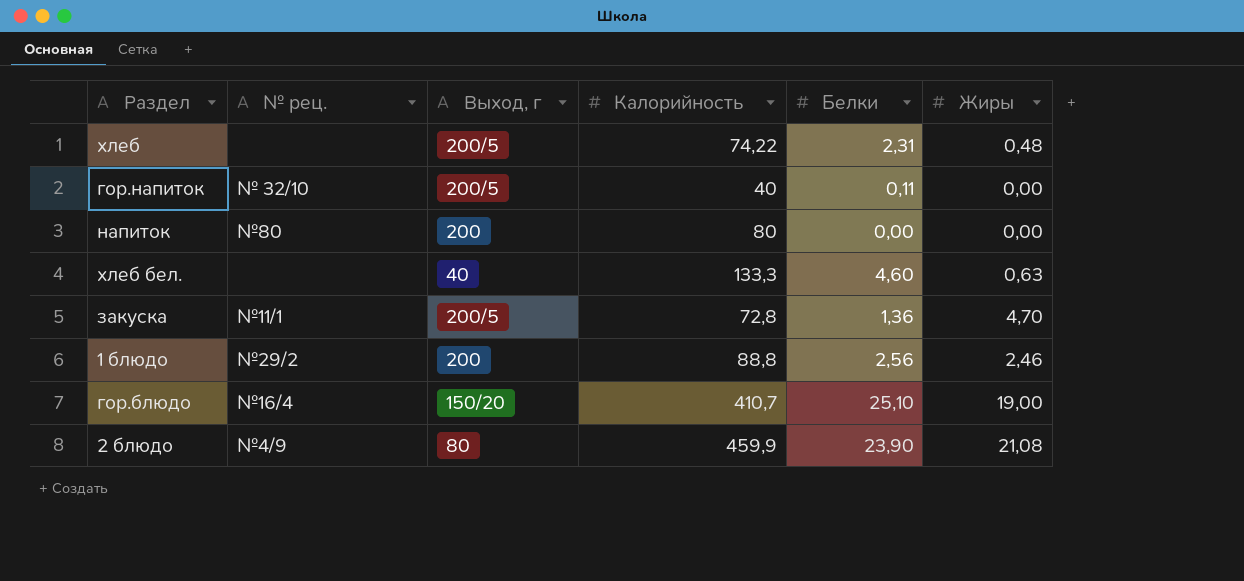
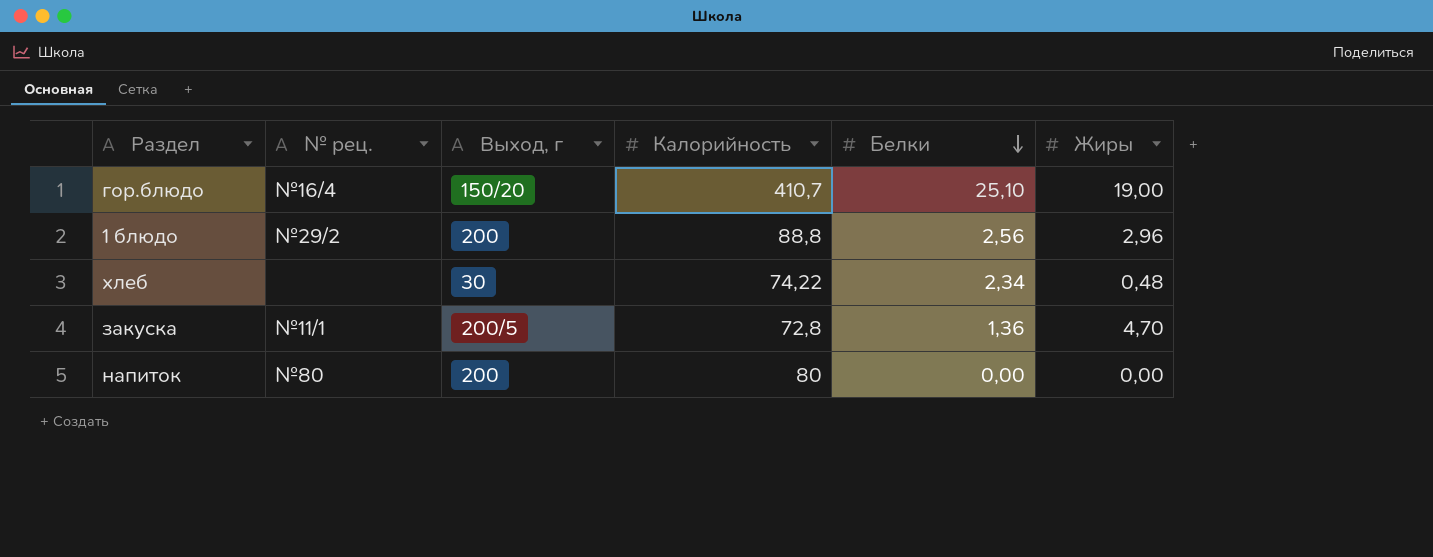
row order: none -> Белки descending
row гор.напиток: № 32/10 | 200/5 | 40 | 0,11 | 0,00 -> none
row хлеб бел.: none | 40 | 133,3 | 4,60 | 0,63 -> none
row 2 блюдо: №4/9 | 80 | 459,9 | 23,90 | 21,08 -> none
1 блюдо | Жиры: 2,46 -> 2,96
хлеб | Выход, г: 200/5 -> 30
хлеб | Белки: 2,31 -> 2,34

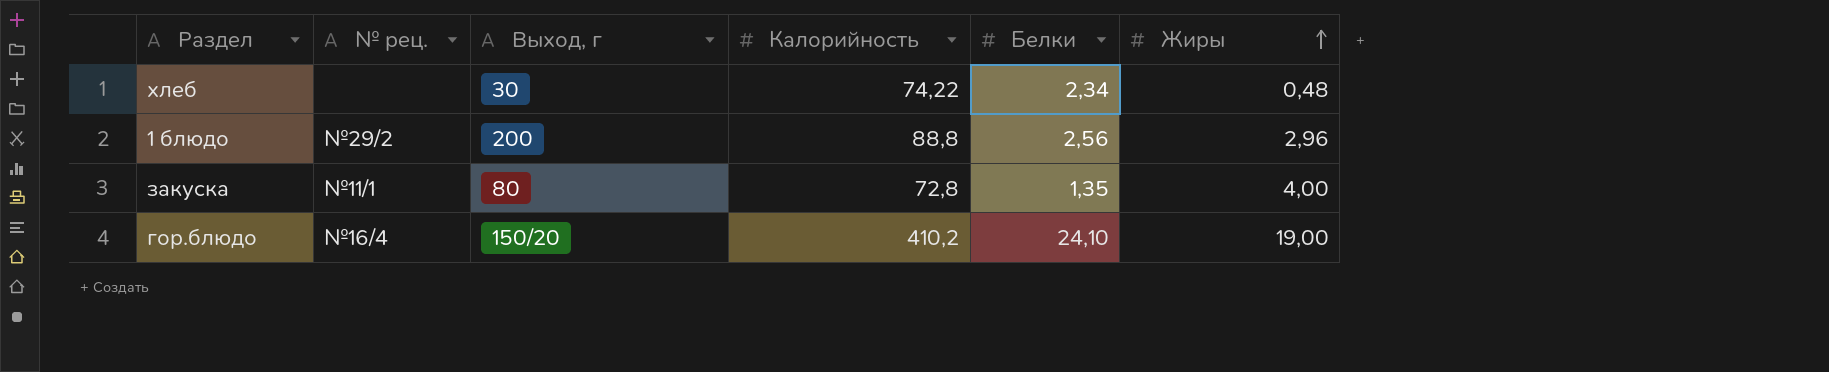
row order: Белки descending -> Жиры ascending
row напиток: №80 | 200 | 80 | 0,00 | 0,00 -> none
закуска | Выход, г: 200/5 -> 80
закуска | Белки: 1,36 -> 1,35
закуска | Жиры: 4,70 -> 4,00
гор.блюдо | Калорийность: 410,7 -> 410,2
гор.блюдо | Белки: 25,10 -> 24,10

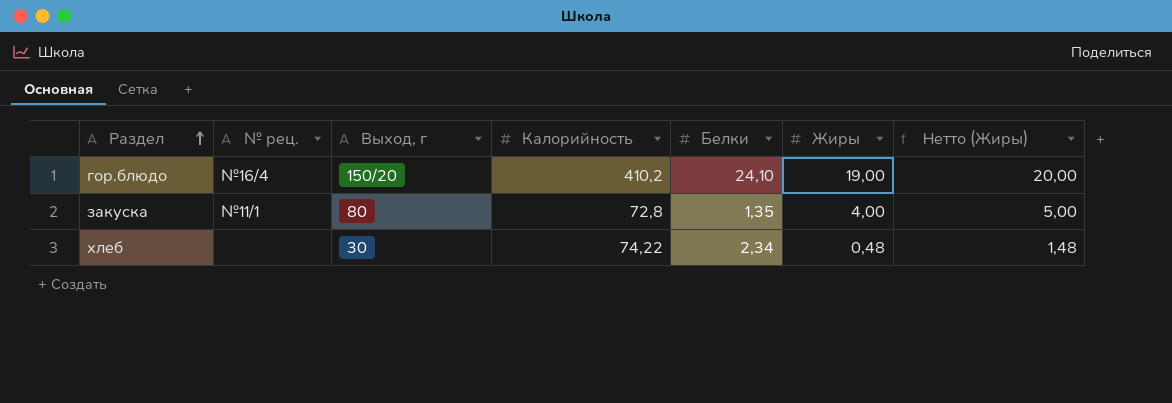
row order: Жиры ascending -> Раздел ascending
column Нетто (Жиры) | formula: none -> [Жиры] + 1
row 1 блюдо: №29/2 | 200 | 88,8 | 2,56 | 2,96 -> none

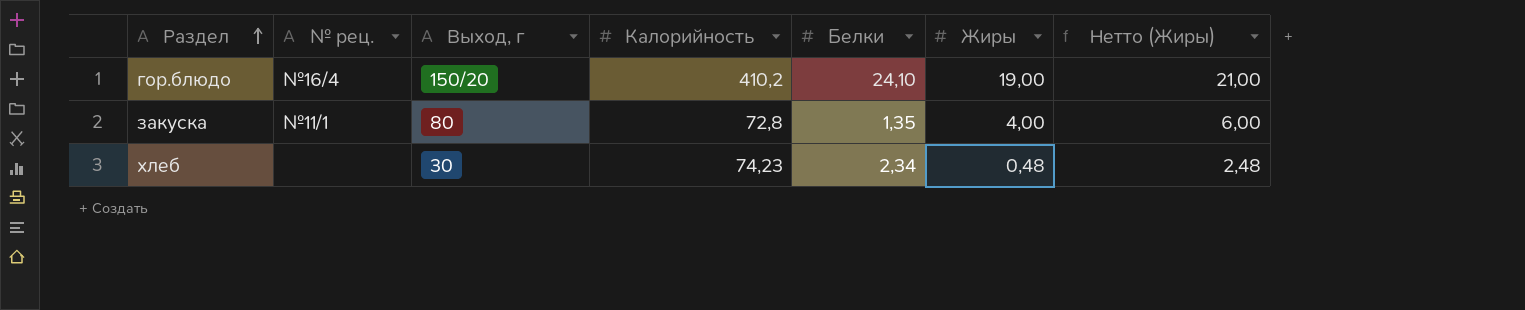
column Нетто (Жиры) | formula: [Жиры] + 1 -> [Жиры] + 2
хлеб | Калорийность: 74,22 -> 74,23

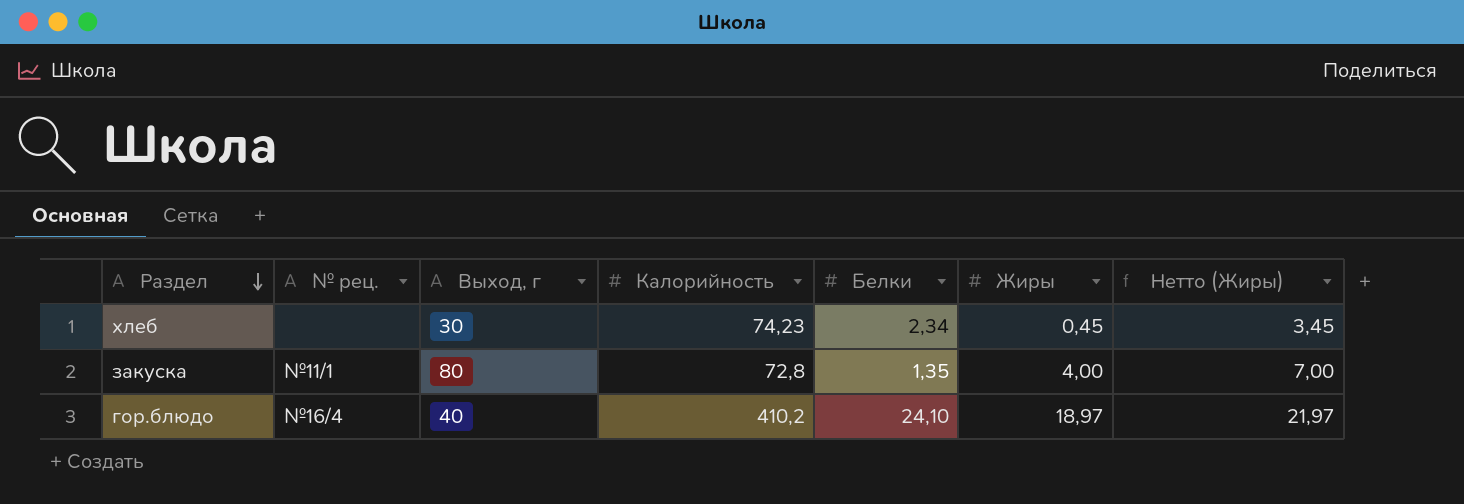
row order: Раздел ascending -> Раздел descending
column Нетто (Жиры) | formula: [Жиры] + 2 -> [Жиры] + 3
хлеб | Жиры: 0,48 -> 0,45
гор.блюдо | Выход, г: 150/20 -> 40
гор.блюдо | Жиры: 19,00 -> 18,97

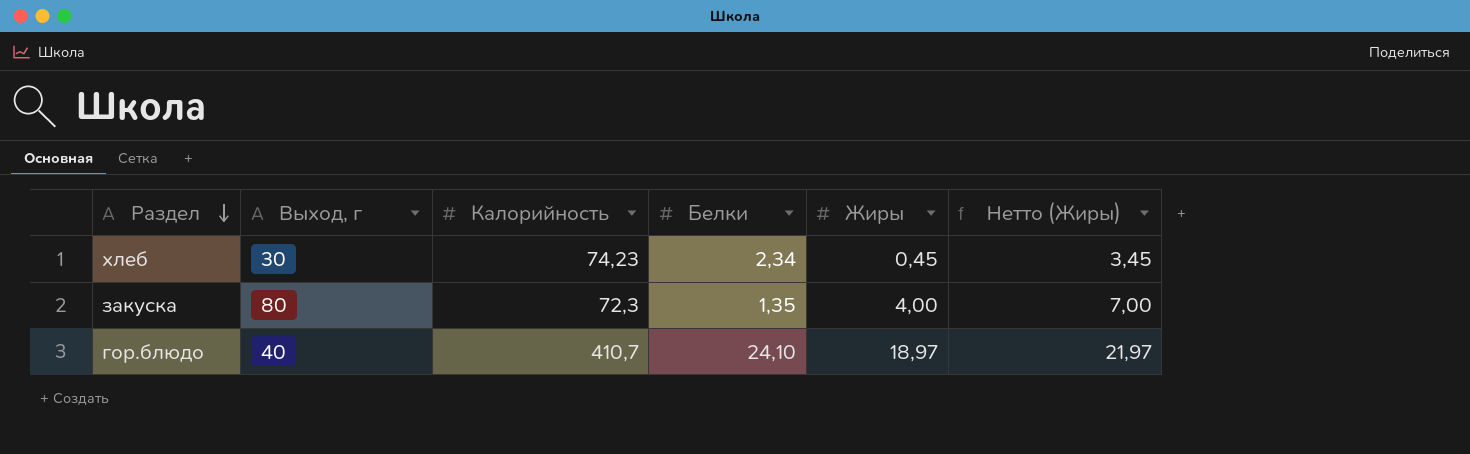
column № рец. | position: 2 -> none
закуска | Калорийность: 72,8 -> 72,3
гор.блюдо | Калорийность: 410,2 -> 410,7

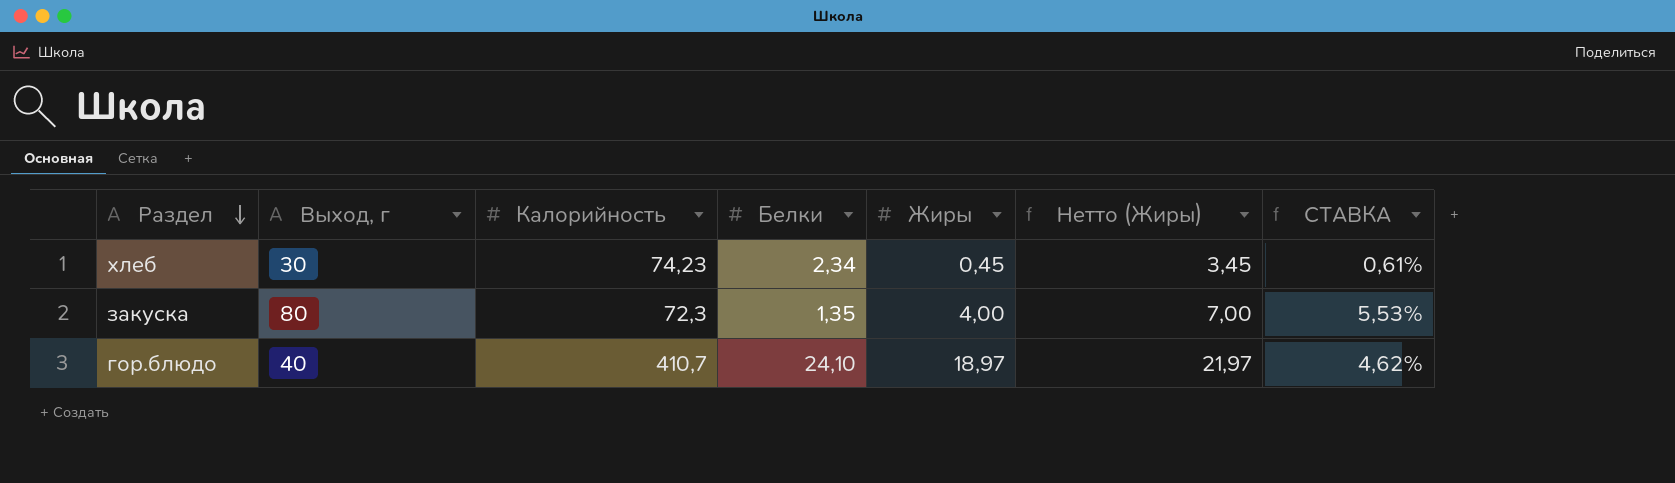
column СТАВКА | formula: none -> [Жиры] / [Калорийность]

